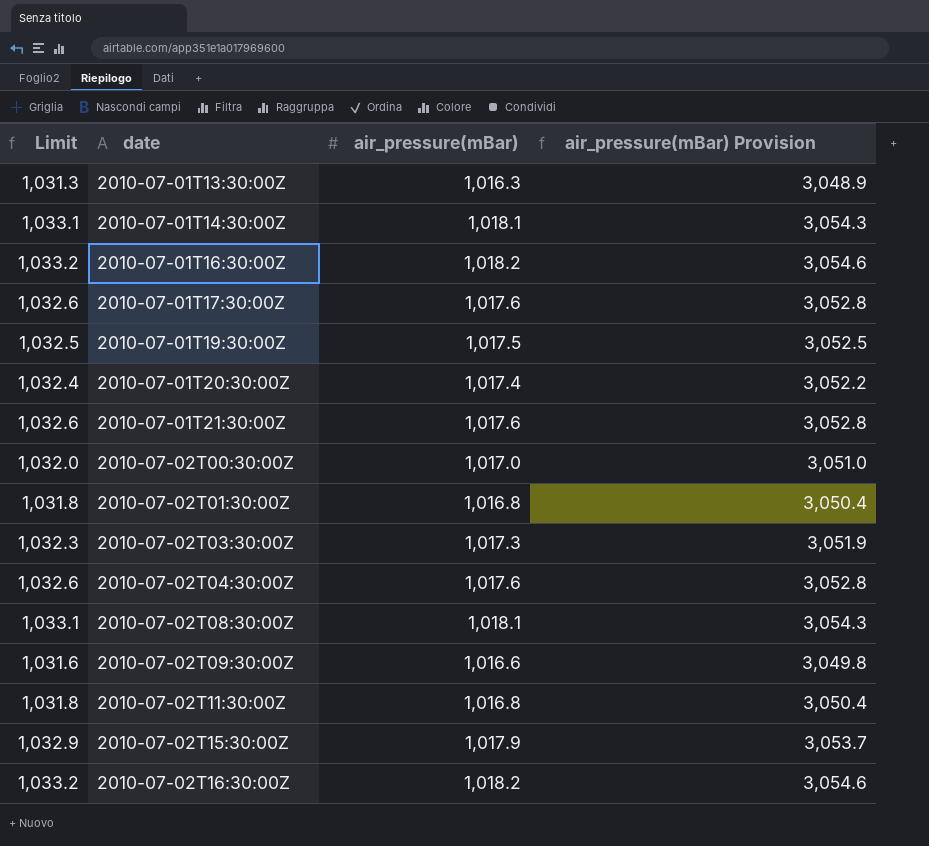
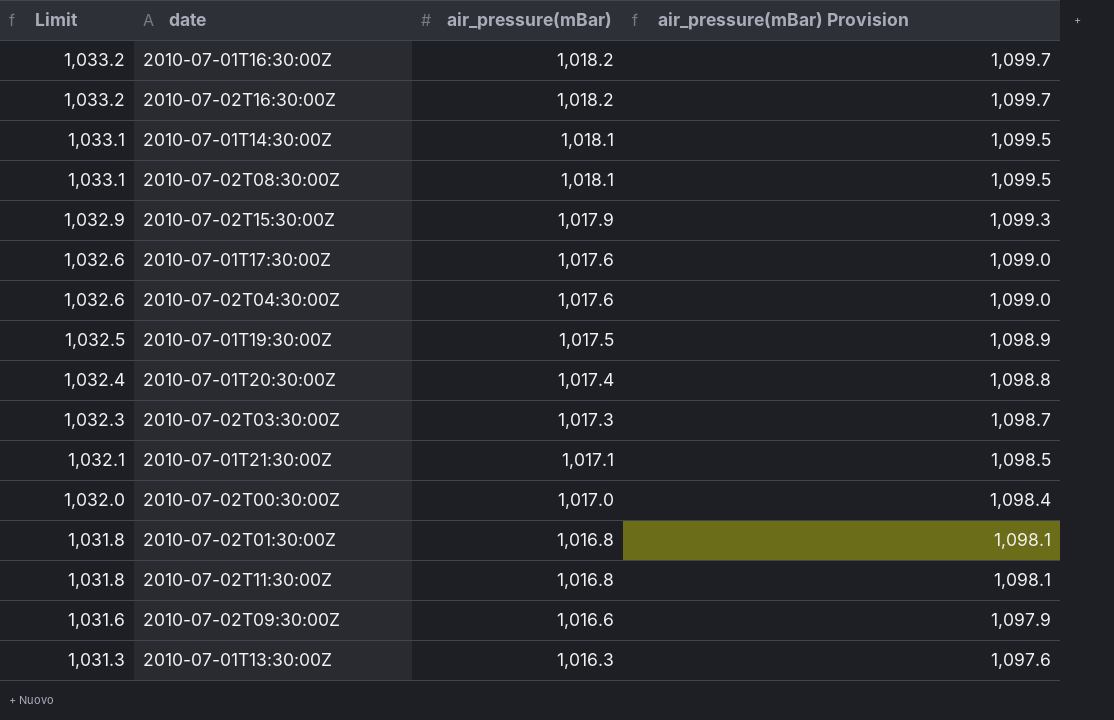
row order: date ascending -> Limit descending
column air_pressure(mBar) Provision | formula: [air_pressure(mBar)] * 3 -> [air_pressure(mBar)] * 1.08
2010-07-01T21:30:00Z | Limit: 1,032.6 -> 1,032.1
2010-07-01T21:30:00Z | air_pressure(mBar): 1,017.6 -> 1,017.1

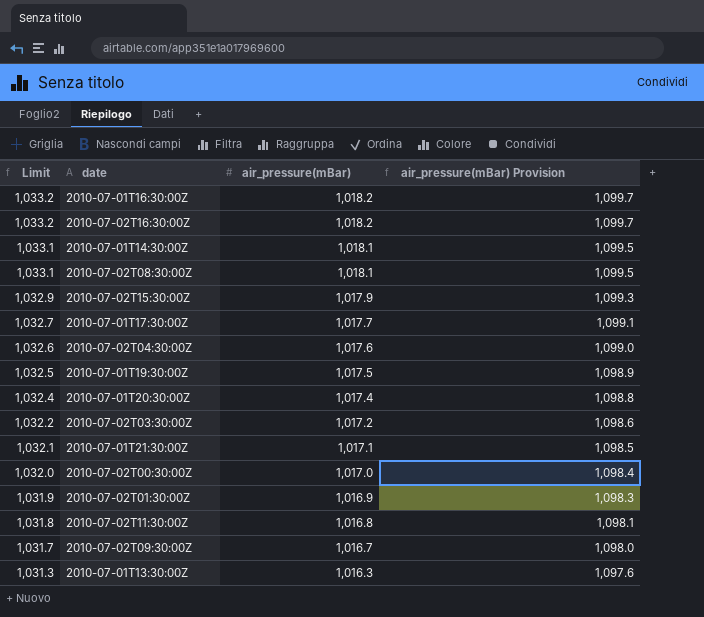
2010-07-01T17:30:00Z | Limit: 1,032.6 -> 1,032.7
2010-07-01T17:30:00Z | air_pressure(mBar): 1,017.6 -> 1,017.7
2010-07-01T17:30:00Z | air_pressure(mBar) Provision: 1,099.0 -> 1,099.1
2010-07-02T03:30:00Z | Limit: 1,032.3 -> 1,032.2
2010-07-02T03:30:00Z | air_pressure(mBar): 1,017.3 -> 1,017.2
2010-07-02T03:30:00Z | air_pressure(mBar) Provision: 1,098.7 -> 1,098.6
2010-07-02T01:30:00Z | Limit: 1,031.8 -> 1,031.9
2010-07-02T01:30:00Z | air_pressure(mBar): 1,016.8 -> 1,016.9
2010-07-02T01:30:00Z | air_pressure(mBar) Provision: 1,098.1 -> 1,098.3
2010-07-02T09:30:00Z | Limit: 1,031.6 -> 1,031.7
2010-07-02T09:30:00Z | air_pressure(mBar): 1,016.6 -> 1,016.7
2010-07-02T09:30:00Z | air_pressure(mBar) Provision: 1,097.9 -> 1,098.0

